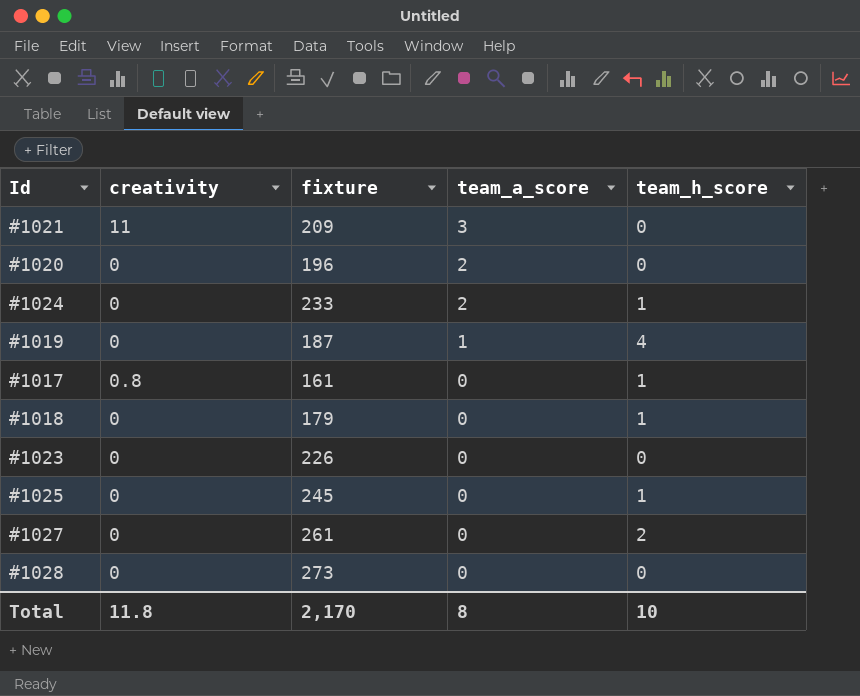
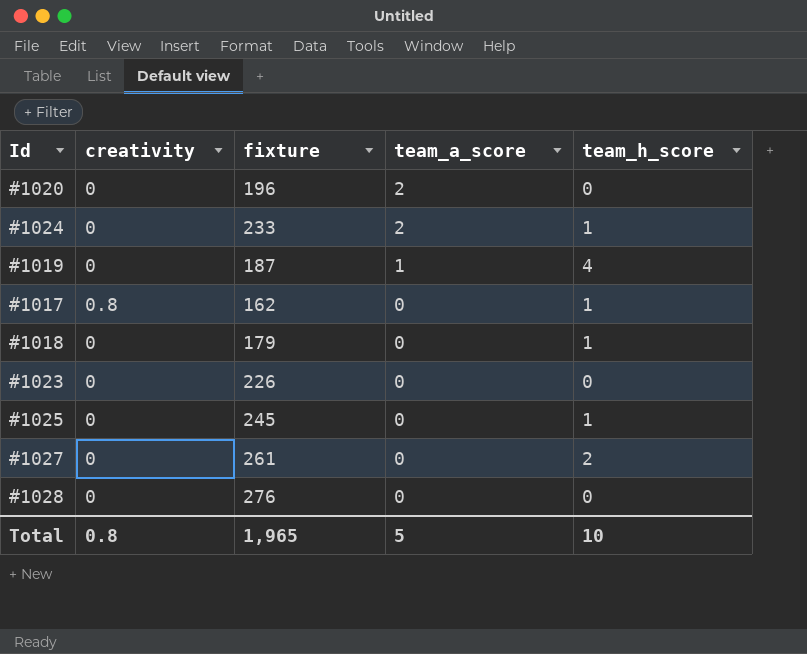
row #1021: 11 | 209 | 3 | 0 -> none
#1017 | fixture: 161 -> 162
#1028 | fixture: 273 -> 276
Total | creativity: 11.8 -> 0.8
Total | fixture: 2,170 -> 1,965
Total | team_a_score: 8 -> 5

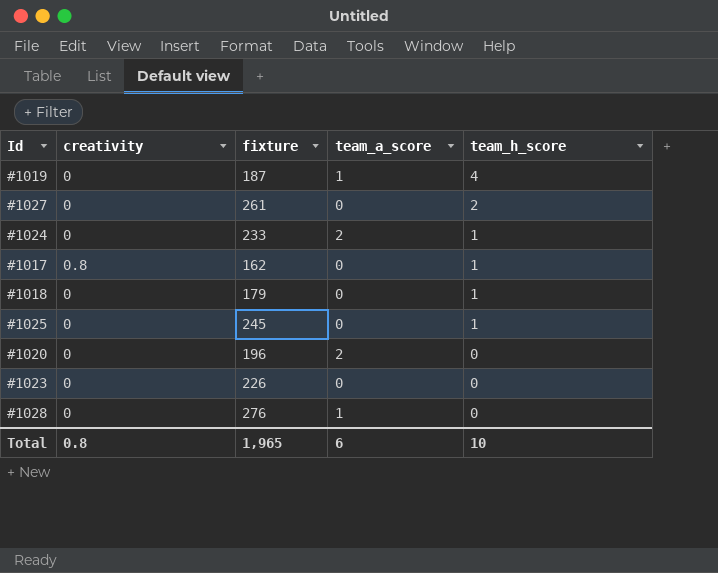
row order: team_a_score descending -> team_h_score descending
#1028 | team_a_score: 0 -> 1
Total | team_a_score: 5 -> 6

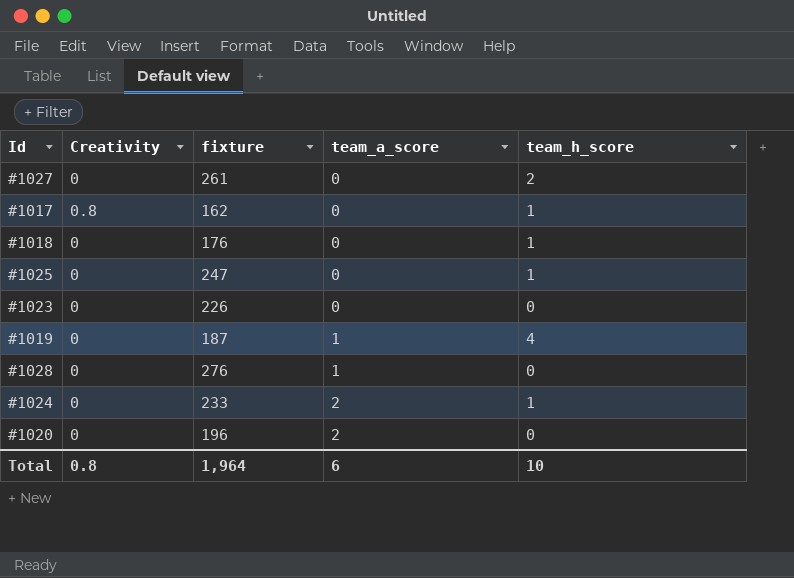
row order: team_h_score descending -> team_a_score ascending
column name: creativity -> Creativity
#1018 | fixture: 179 -> 176
#1025 | fixture: 245 -> 247
Total | fixture: 1,965 -> 1,964

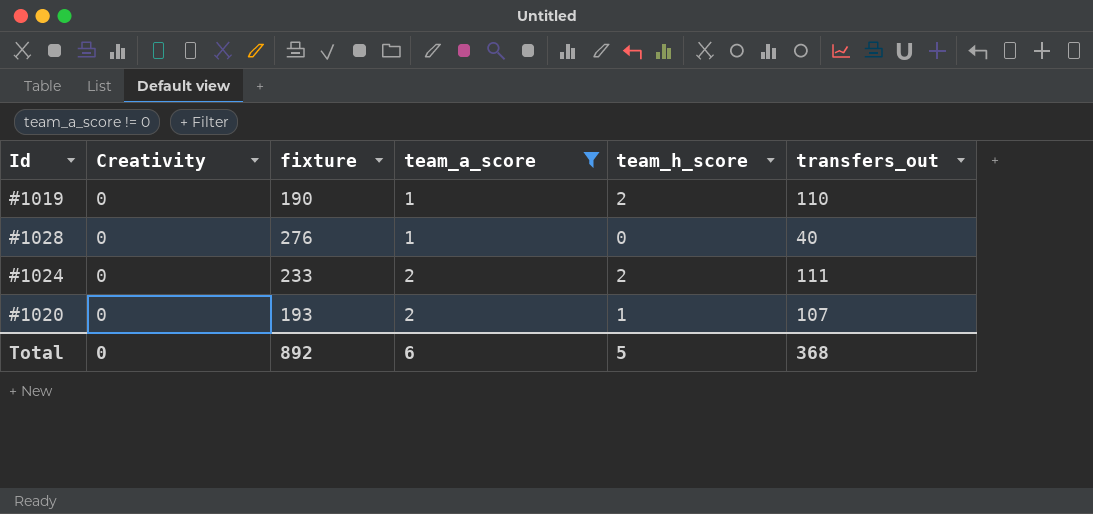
filter: none -> team_a_score != 0
column transfers_out | position: none -> 6
#1019 | fixture: 187 -> 190
#1019 | team_h_score: 4 -> 2
#1024 | team_h_score: 1 -> 2
#1020 | fixture: 196 -> 193
#1020 | team_h_score: 0 -> 1
Total | Creativity: 0.8 -> 0
Total | fixture: 1,964 -> 892
Total | team_h_score: 10 -> 5

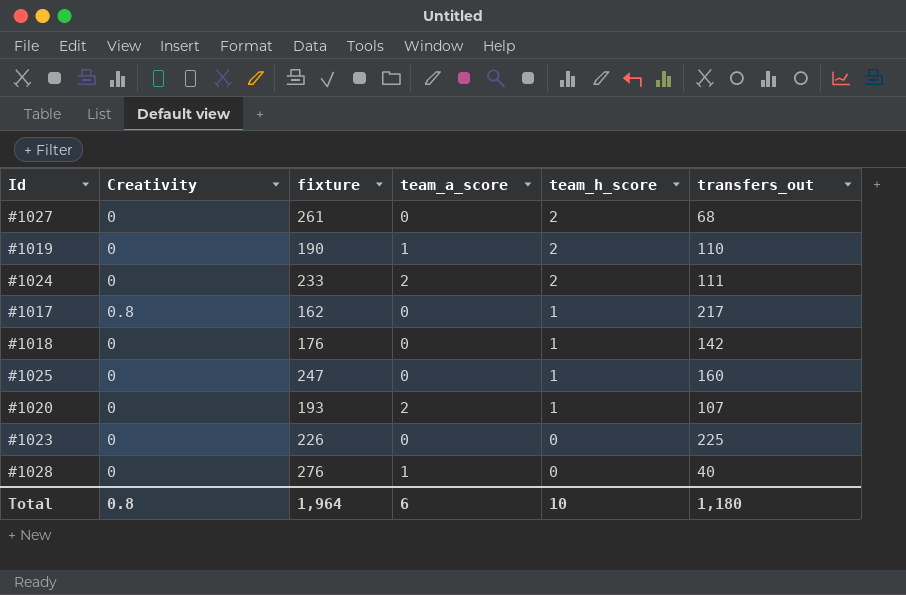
filter: team_a_score != 0 -> none
row order: team_a_score ascending -> team_h_score descending
Total | Creativity: 0 -> 0.8
Total | fixture: 892 -> 1,964
Total | team_h_score: 5 -> 10
Total | transfers_out: 368 -> 1,180

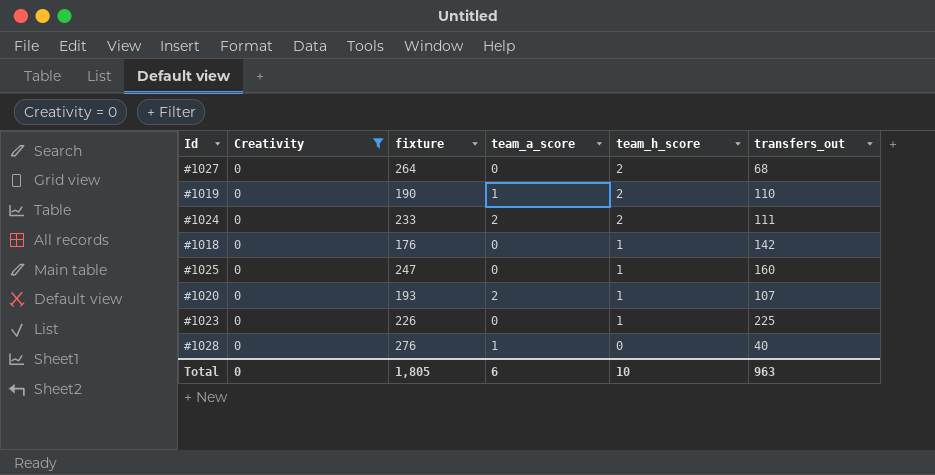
filter: none -> Creativity = 0
#1027 | fixture: 261 -> 264
#1023 | team_h_score: 0 -> 1
Total | Creativity: 0.8 -> 0
Total | fixture: 1,964 -> 1,805
Total | transfers_out: 1,180 -> 963

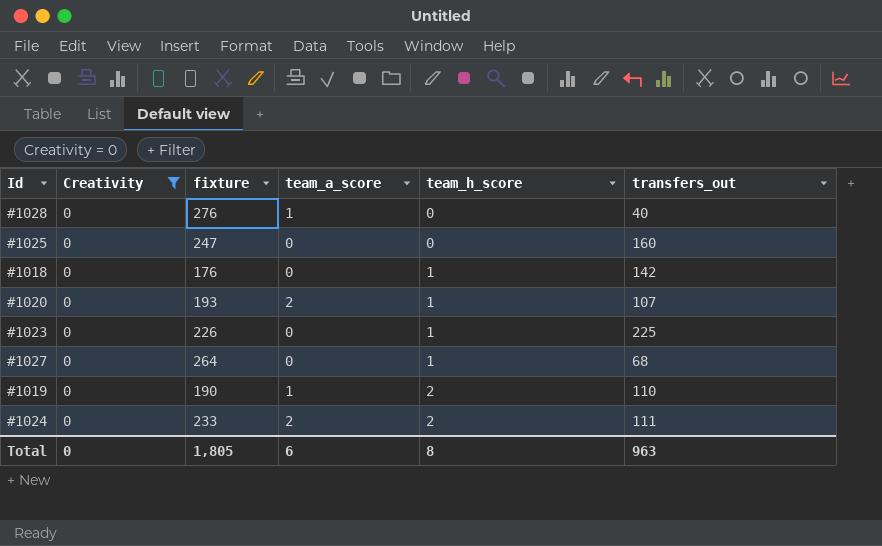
row order: team_h_score descending -> team_h_score ascending
#1025 | team_h_score: 1 -> 0
#1027 | team_h_score: 2 -> 1
Total | team_h_score: 10 -> 8

